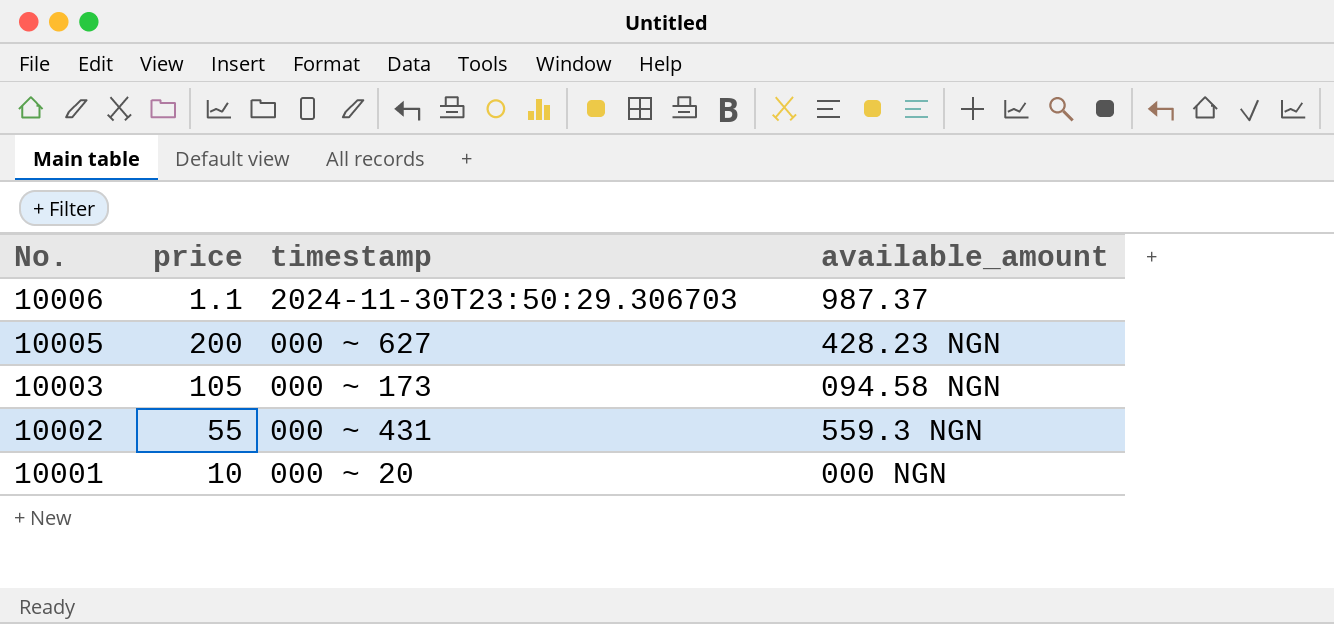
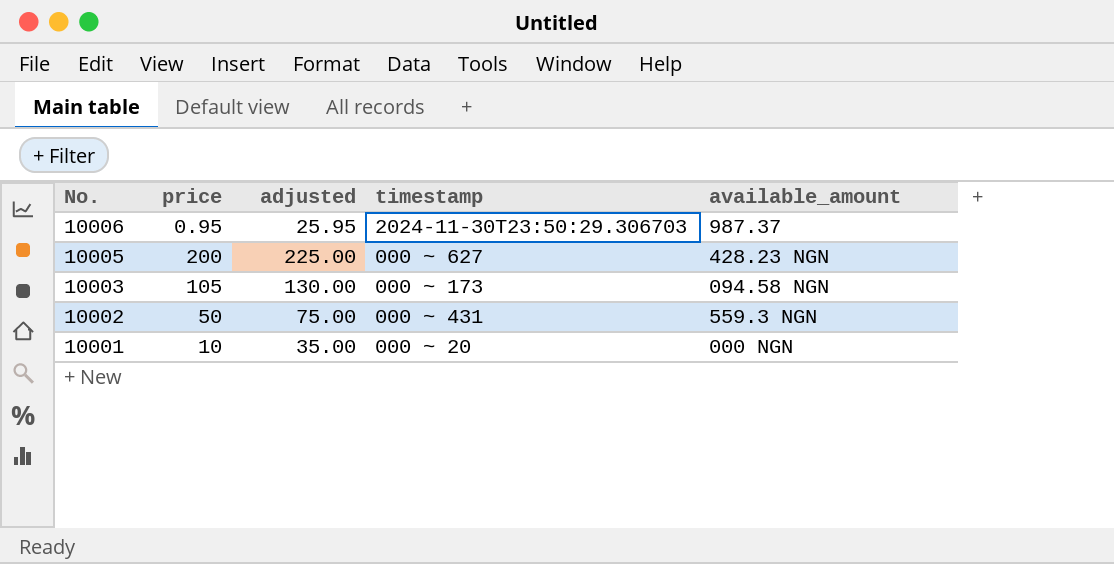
column adjusted | formula: none -> [price] + 25
10006 | price: 1.1 -> 0.95
10002 | price: 55 -> 50

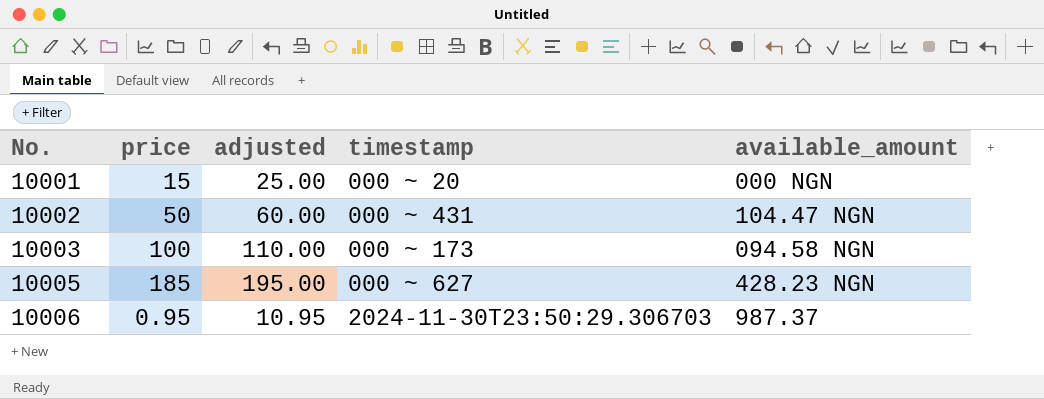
row order: No. descending -> No. ascending
column adjusted | formula: [price] + 25 -> [price] + 10
10001 | price: 10 -> 15
10002 | available_amount: 559.3 NGN -> 104.47 NGN
10003 | price: 105 -> 100
10005 | price: 200 -> 185

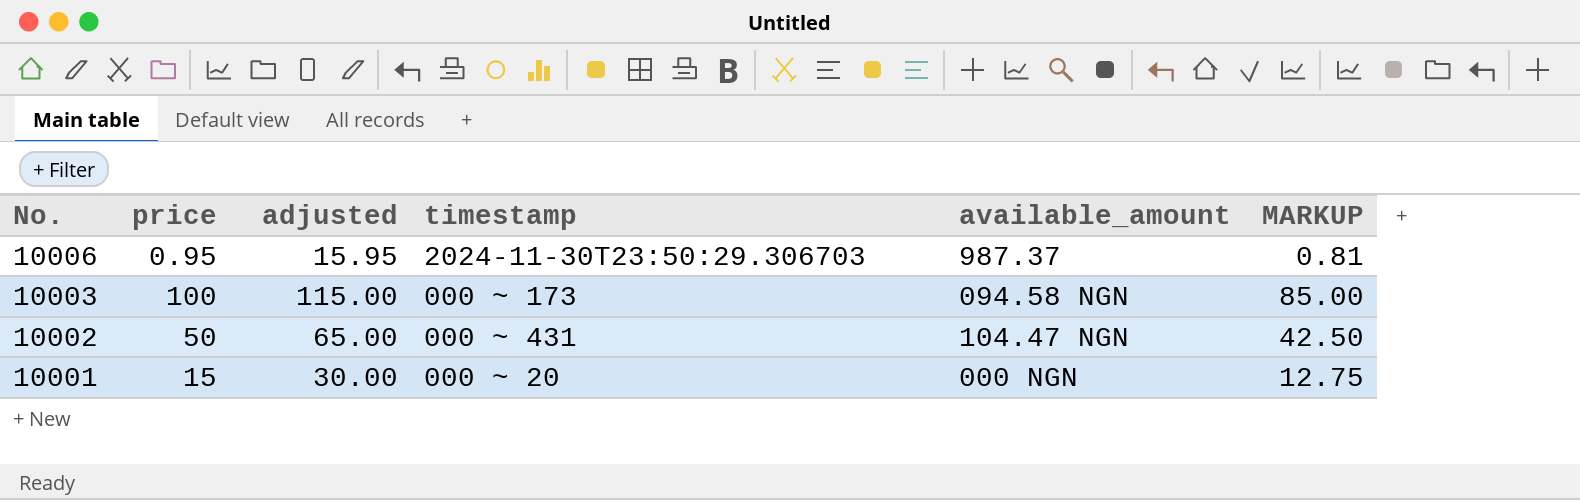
row order: No. ascending -> No. descending
column adjusted | formula: [price] + 10 -> [price] + 15
column MARKUP | formula: none -> [price] * 0.85
row 10005: 185 | 195.00 | 000 ~ 627 | 428.23 NGN -> none

